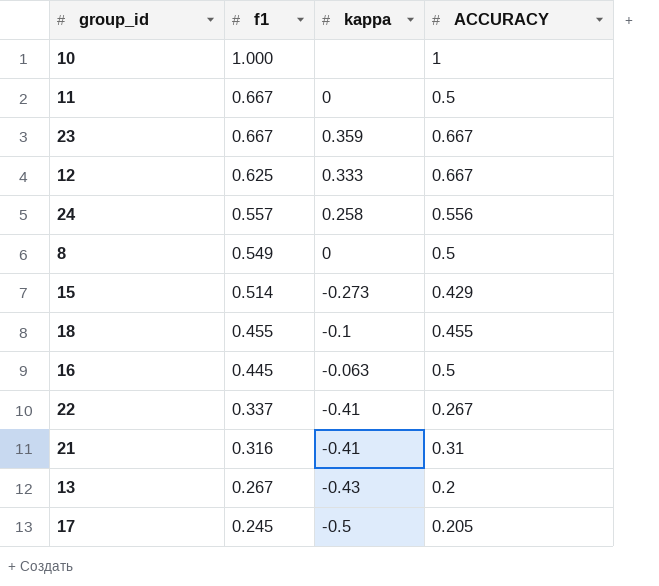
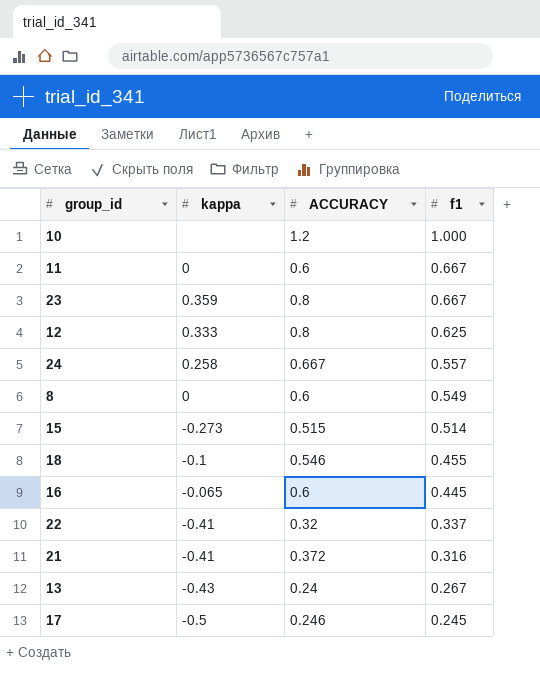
column f1 | position: 2 -> 4
10 | ACCURACY: 1 -> 1.2
11 | ACCURACY: 0.5 -> 0.6
23 | ACCURACY: 0.667 -> 0.8
12 | ACCURACY: 0.667 -> 0.8
24 | ACCURACY: 0.556 -> 0.667
8 | ACCURACY: 0.5 -> 0.6
15 | ACCURACY: 0.429 -> 0.515
18 | ACCURACY: 0.455 -> 0.546
16 | kappa: -0.063 -> -0.065
16 | ACCURACY: 0.5 -> 0.6
22 | ACCURACY: 0.267 -> 0.32
21 | ACCURACY: 0.31 -> 0.372
13 | ACCURACY: 0.2 -> 0.24
17 | ACCURACY: 0.205 -> 0.246

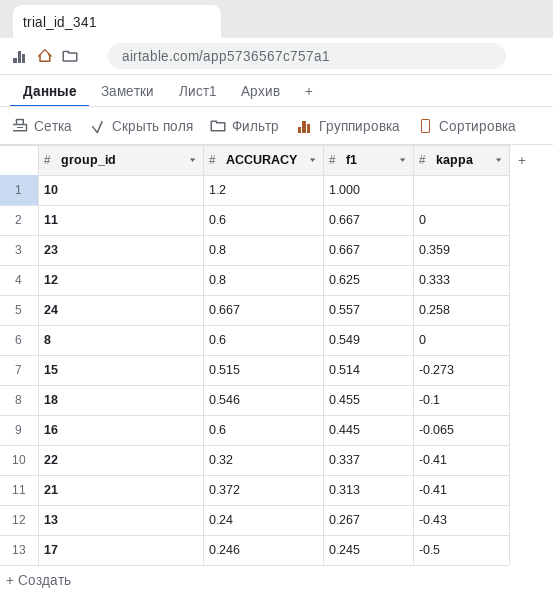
column kappa | position: 2 -> 4
21 | f1: 0.316 -> 0.313

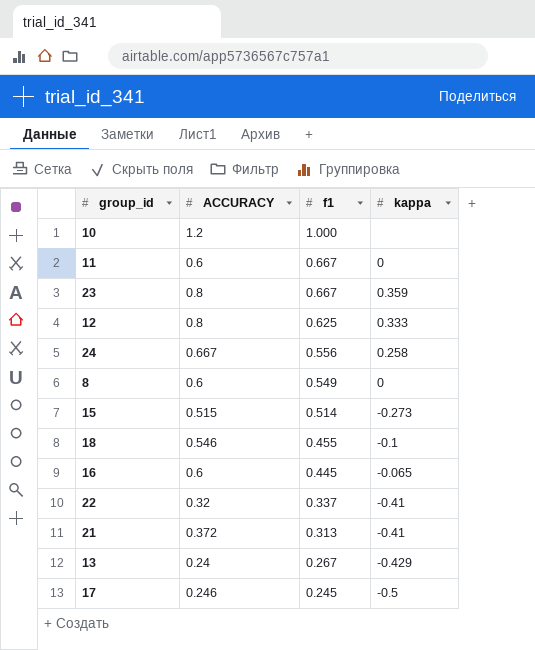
24 | f1: 0.557 -> 0.556
13 | kappa: -0.43 -> -0.429

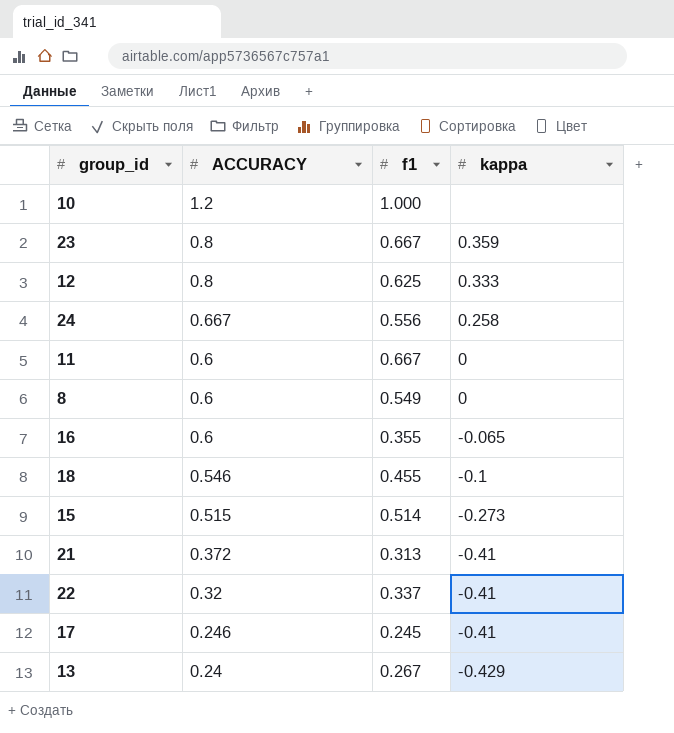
row order: f1 descending -> ACCURACY descending
16 | f1: 0.445 -> 0.355
17 | kappa: -0.5 -> -0.41

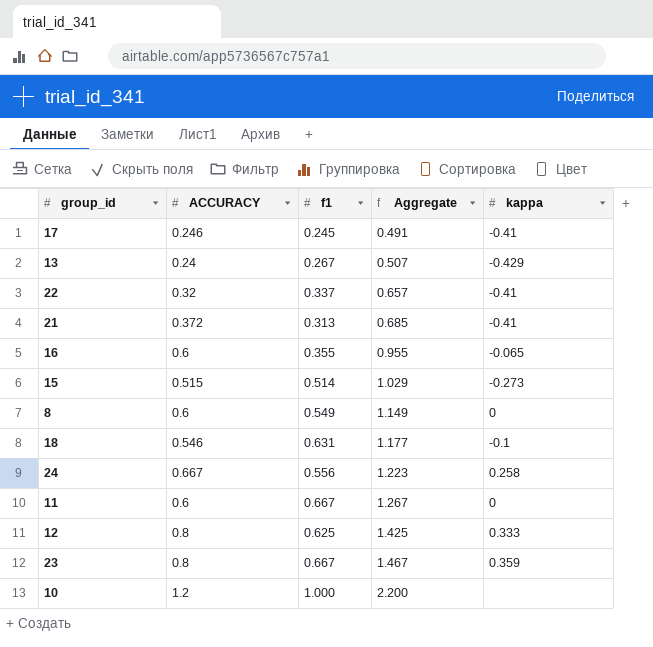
row order: ACCURACY descending -> Aggregate ascending
column Aggregate | formula: none -> [ACCURACY] + [f1]
18 | f1: 0.455 -> 0.631

